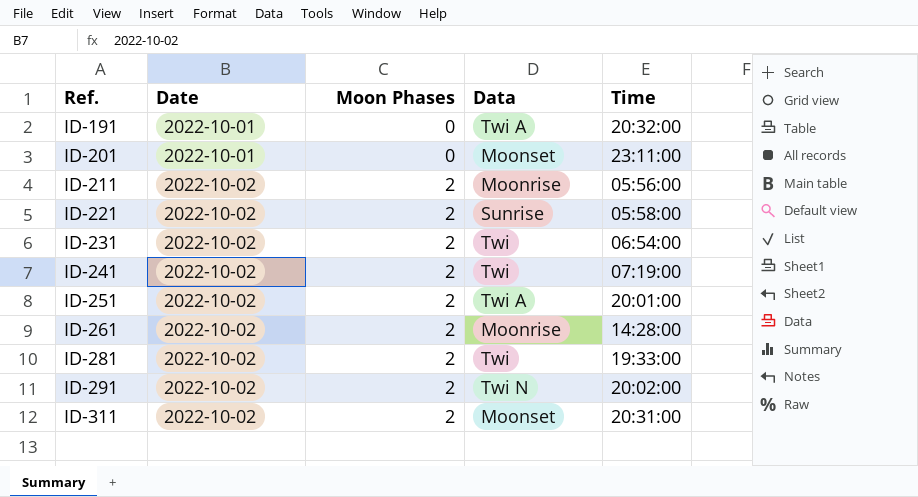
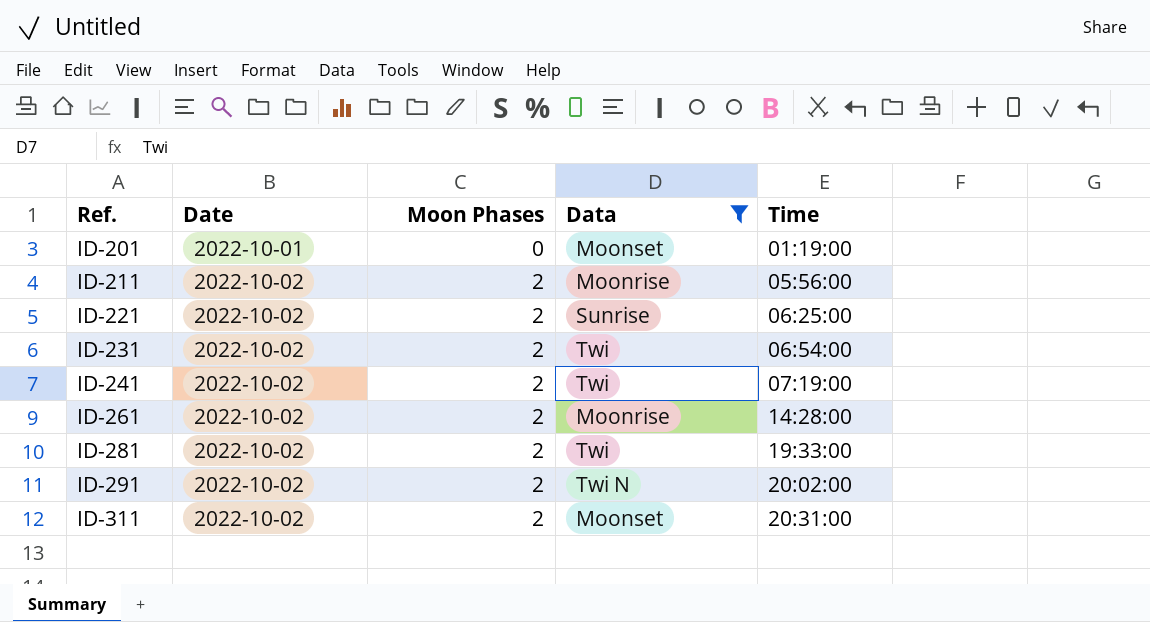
filter: none -> Data != Twi A
ID-201 | Time: 23:11:00 -> 01:19:00
ID-221 | Time: 05:58:00 -> 06:25:00

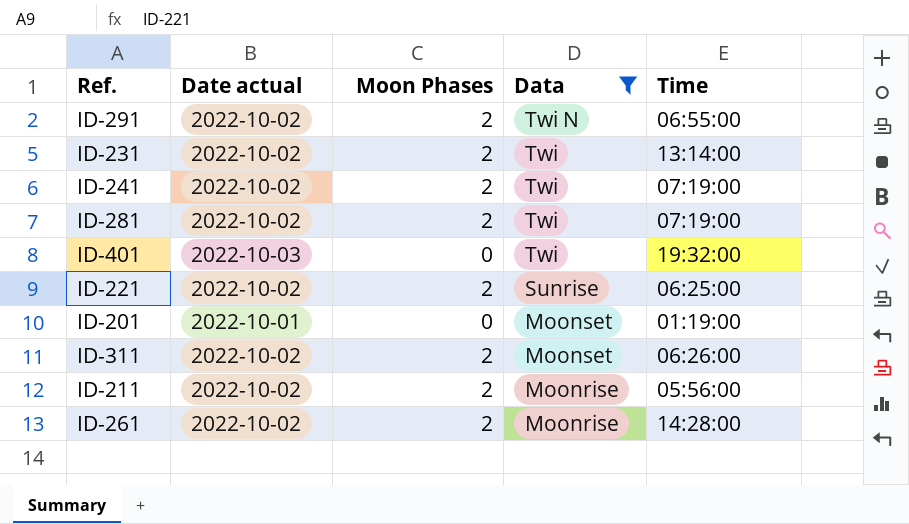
row order: Ref. ascending -> Data descending
column name: Date -> Date actual
ID-291 | Time: 20:02:00 -> 06:55:00
ID-231 | Time: 06:54:00 -> 13:14:00
ID-281 | Time: 19:33:00 -> 07:19:00
row ID-401: none -> 2022-10-03 | 0 | Twi | 19:32:00
ID-311 | Time: 20:31:00 -> 06:26:00

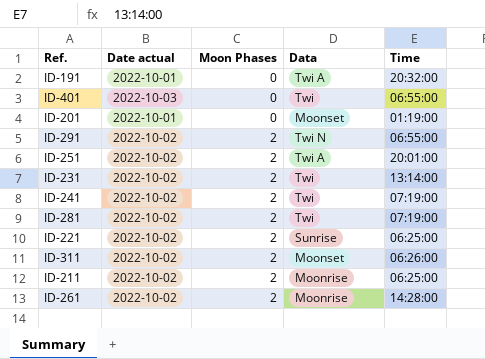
filter: Data != Twi A -> none
row order: Data descending -> Moon Phases ascending
ID-401 | Time: 19:32:00 -> 06:55:00
ID-211 | Time: 05:56:00 -> 06:25:00

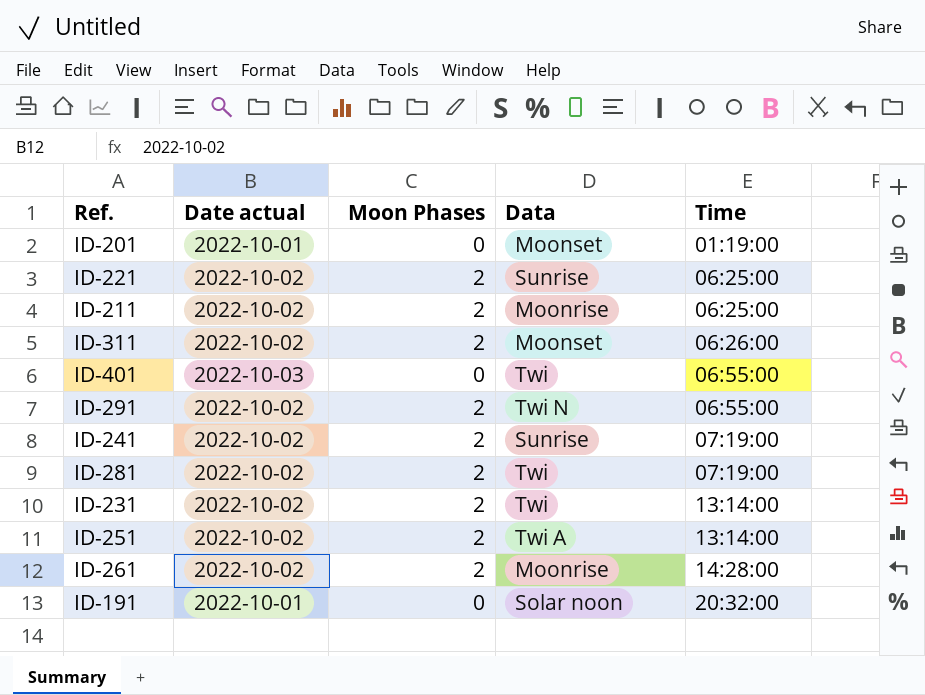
row order: Moon Phases ascending -> Time ascending
ID-241 | Data: Twi -> Sunrise
ID-251 | Time: 20:01:00 -> 13:14:00
ID-191 | Data: Twi A -> Solar noon

